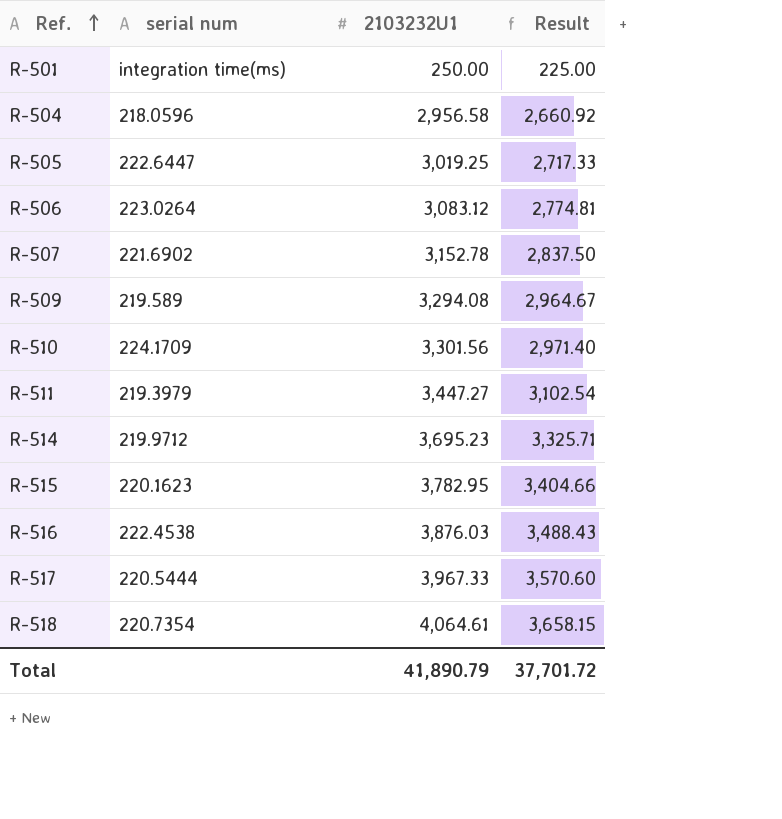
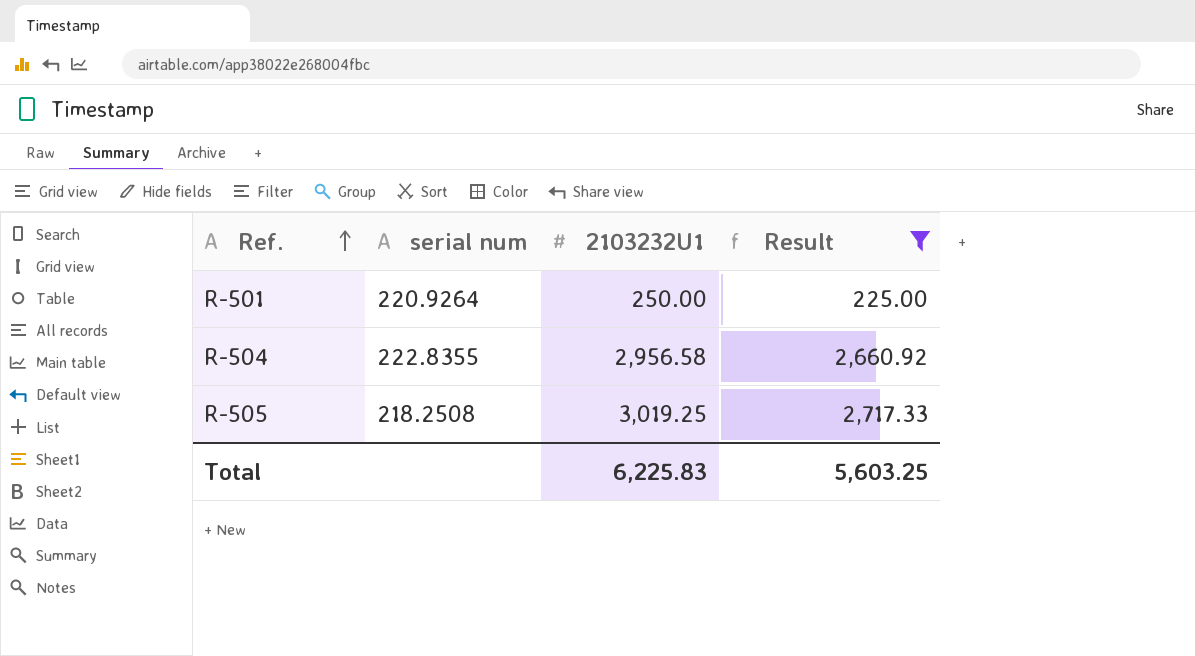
filter: none -> Result <= 2,717.33
R-501 | serial num: integration time(ms) -> 220.9264
R-504 | serial num: 218.0596 -> 222.8355
R-505 | serial num: 222.6447 -> 218.2508
Total | 2103232U1: 41,890.79 -> 6,225.83
Total | Result: 37,701.72 -> 5,603.25

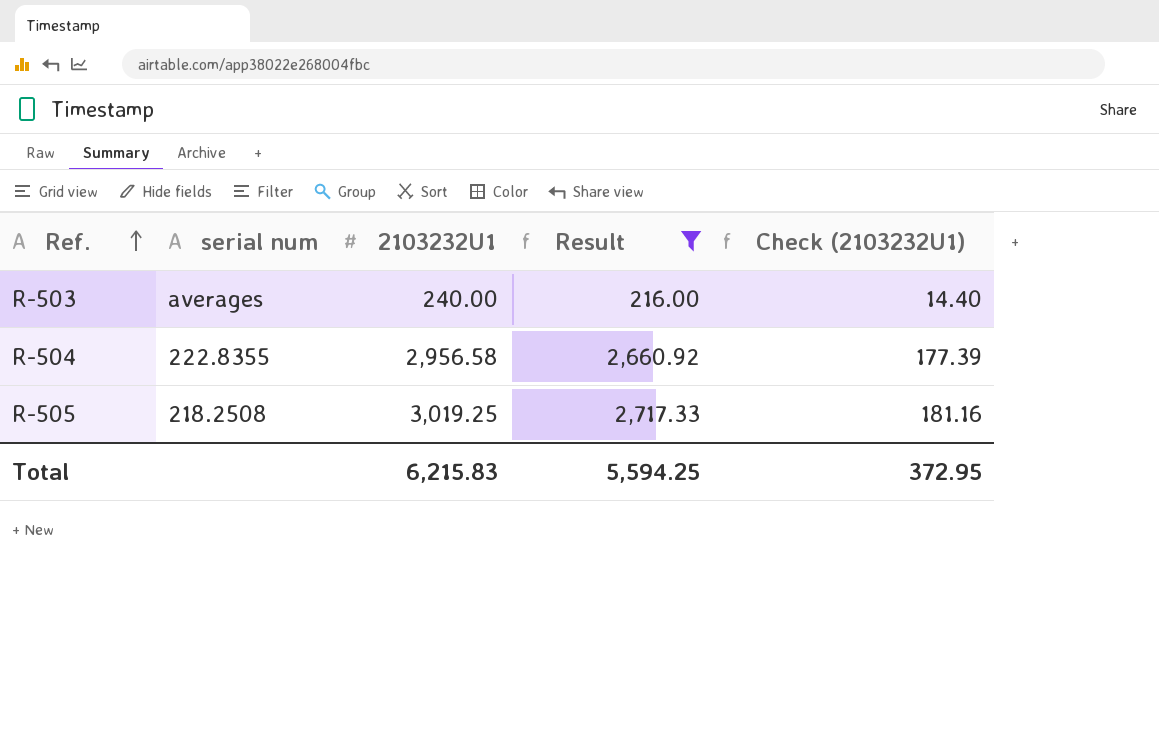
column Check (2103232U1) | formula: none -> [2103232U1] * 0.06
row R-501: 220.9264 | 250.00 | 225.00 -> none
row R-503: none -> averages | 240.00 | 216.00 | 14.40
Total | 2103232U1: 6,225.83 -> 6,215.83
Total | Result: 5,603.25 -> 5,594.25

